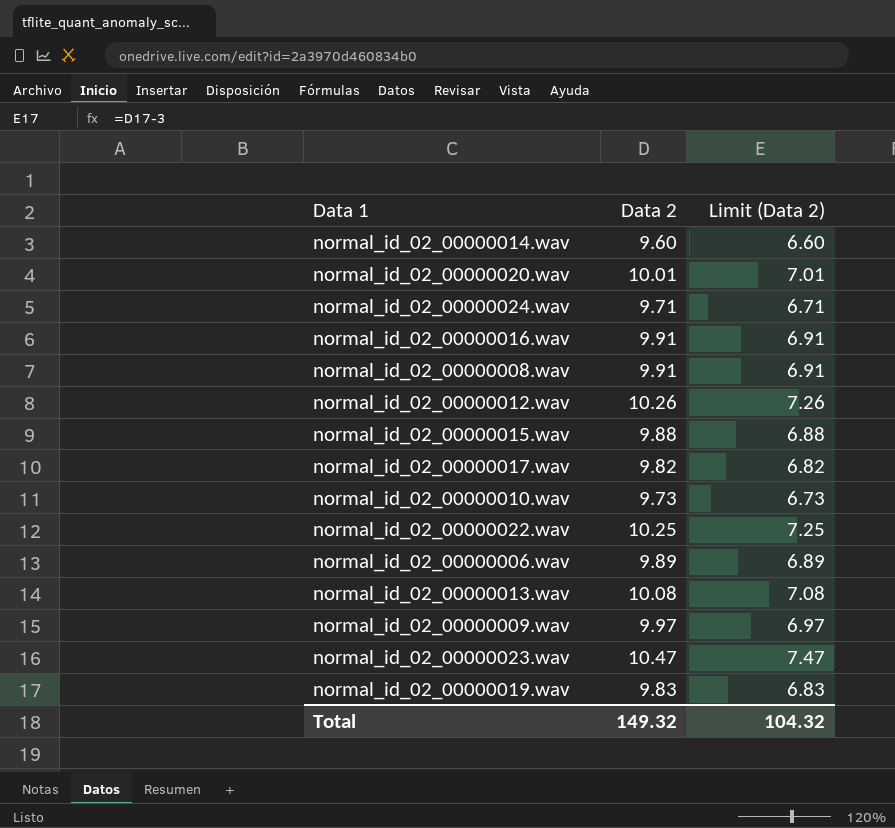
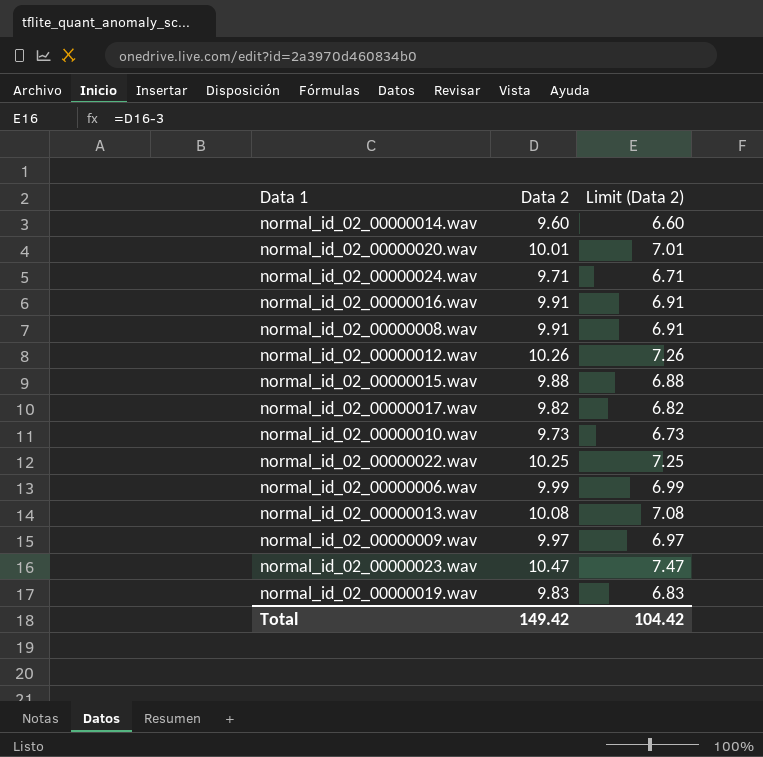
normal_id_02_00000006.wav | Data 2: 9.89 -> 9.99
normal_id_02_00000006.wav | Limit (Data 2): 6.89 -> 6.99
Total | Data 2: 149.32 -> 149.42
Total | Limit (Data 2): 104.32 -> 104.42

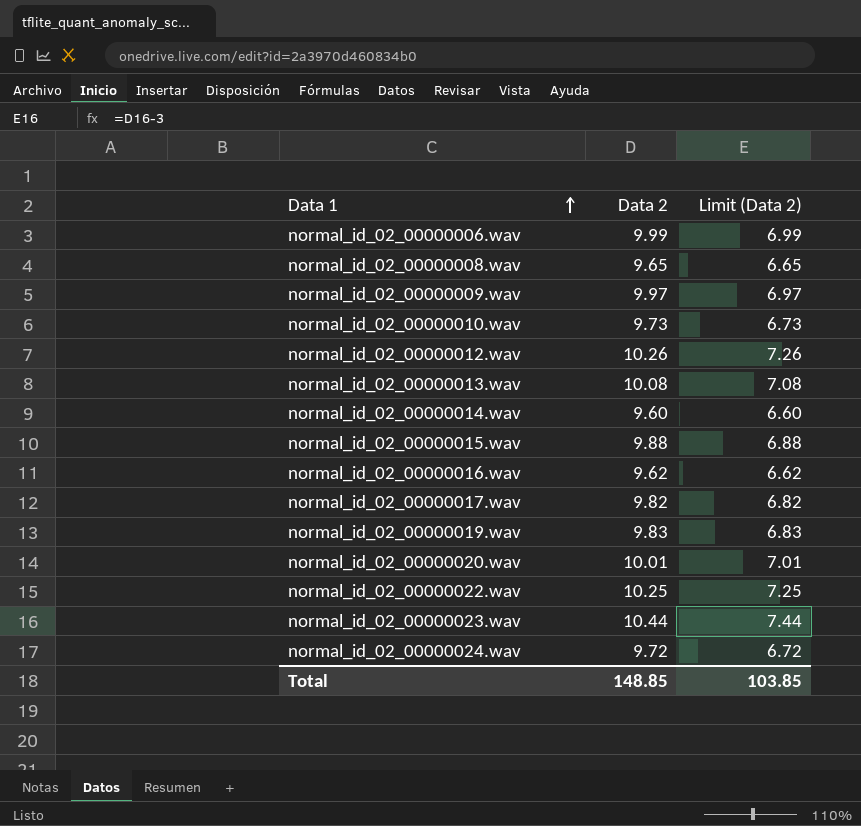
row order: none -> Data 1 ascending
normal_id_02_00000008.wav | Data 2: 9.91 -> 9.65
normal_id_02_00000008.wav | Limit (Data 2): 6.91 -> 6.65
normal_id_02_00000016.wav | Data 2: 9.91 -> 9.62
normal_id_02_00000016.wav | Limit (Data 2): 6.91 -> 6.62
normal_id_02_00000023.wav | Data 2: 10.47 -> 10.44
normal_id_02_00000023.wav | Limit (Data 2): 7.47 -> 7.44
normal_id_02_00000024.wav | Data 2: 9.71 -> 9.72
normal_id_02_00000024.wav | Limit (Data 2): 6.71 -> 6.72
Total | Data 2: 149.42 -> 148.85
Total | Limit (Data 2): 104.42 -> 103.85

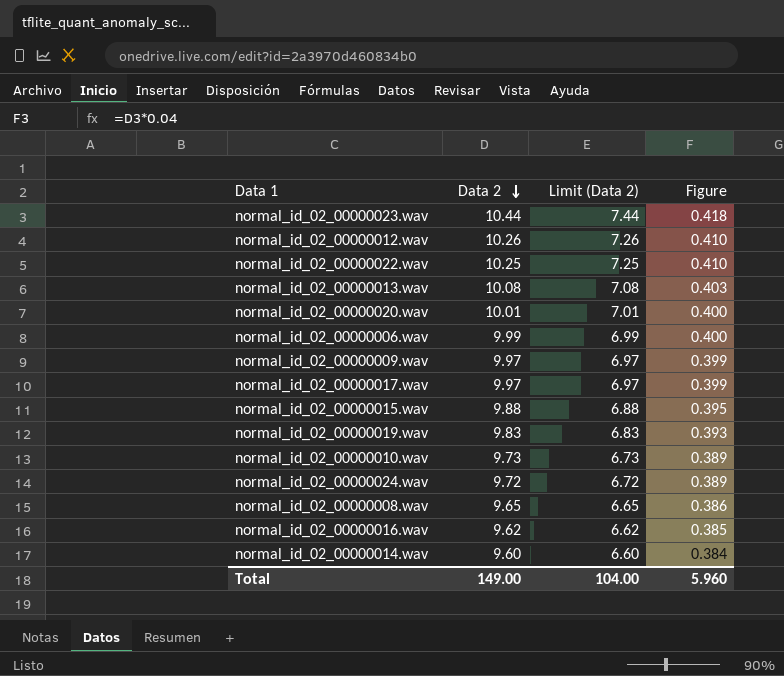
row order: Data 1 ascending -> Data 2 descending
column Figure | formula: none -> [Data 2] * 0.04
normal_id_02_00000017.wav | Data 2: 9.82 -> 9.97
normal_id_02_00000017.wav | Limit (Data 2): 6.82 -> 6.97
Total | Data 2: 148.85 -> 149.00
Total | Limit (Data 2): 103.85 -> 104.00

